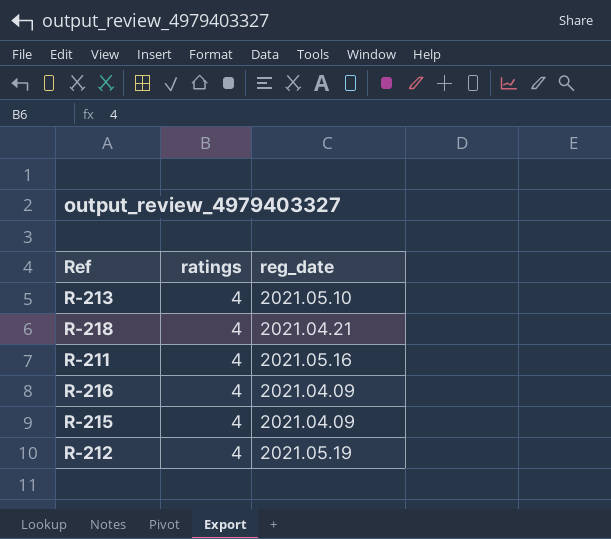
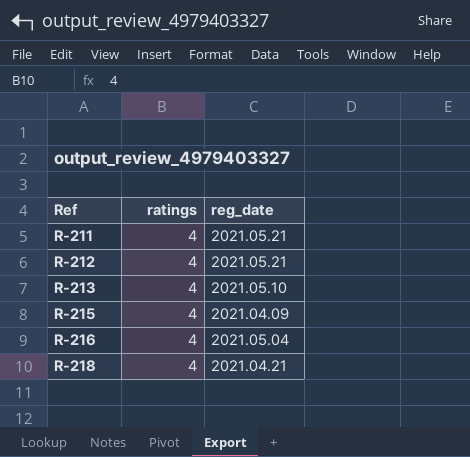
row order: none -> Ref ascending
R-211 | reg_date: 2021.05.16 -> 2021.05.21
R-212 | reg_date: 2021.05.19 -> 2021.05.21
R-216 | reg_date: 2021.04.09 -> 2021.05.04

